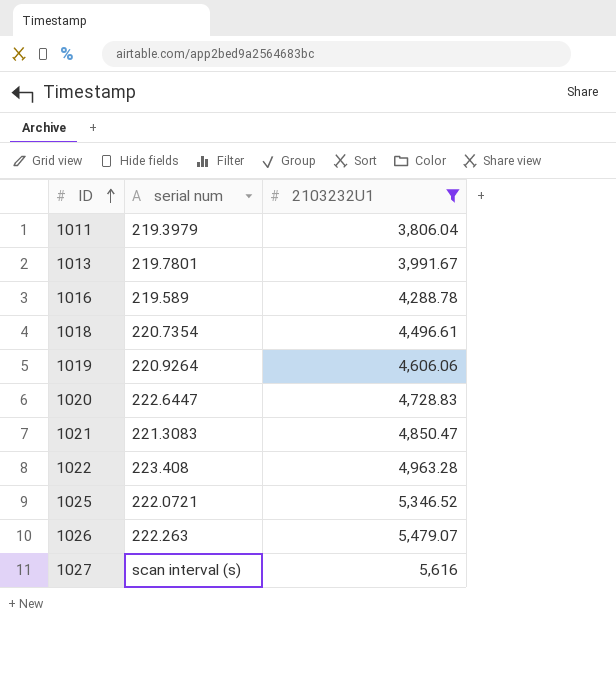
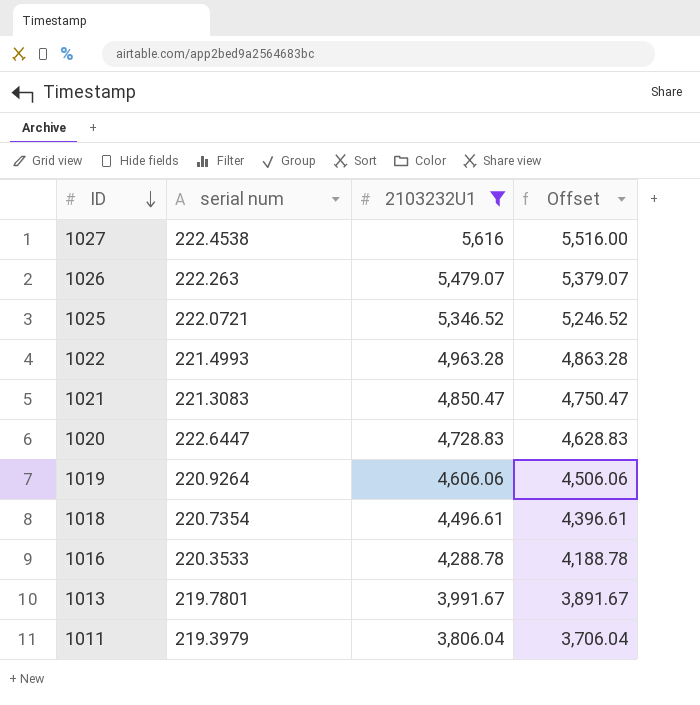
row order: ID ascending -> ID descending
column Offset | formula: none -> [2103232U1] - 100
1027 | serial num: scan interval (s) -> 222.4538
1022 | serial num: 223.408 -> 221.4993
1016 | serial num: 219.589 -> 220.3533

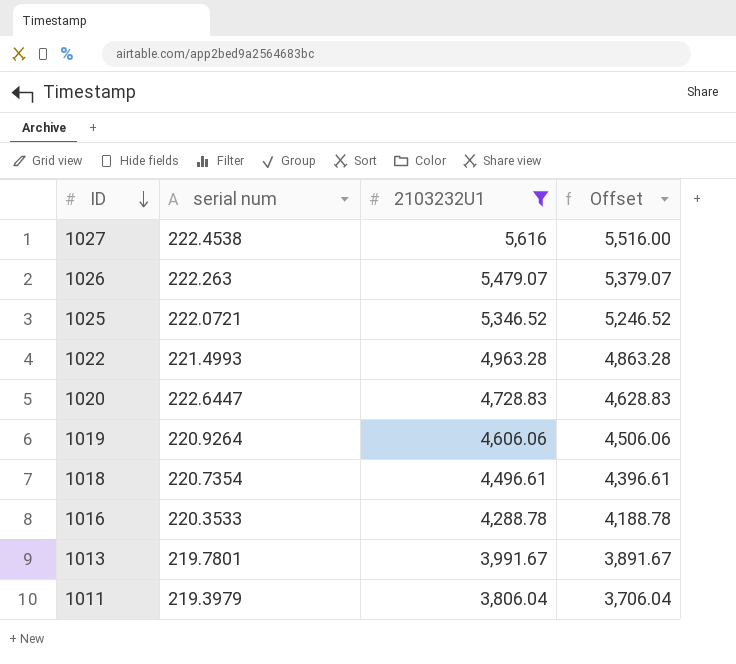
row 1021: 221.3083 | 4,850.47 | 4,750.47 -> none

